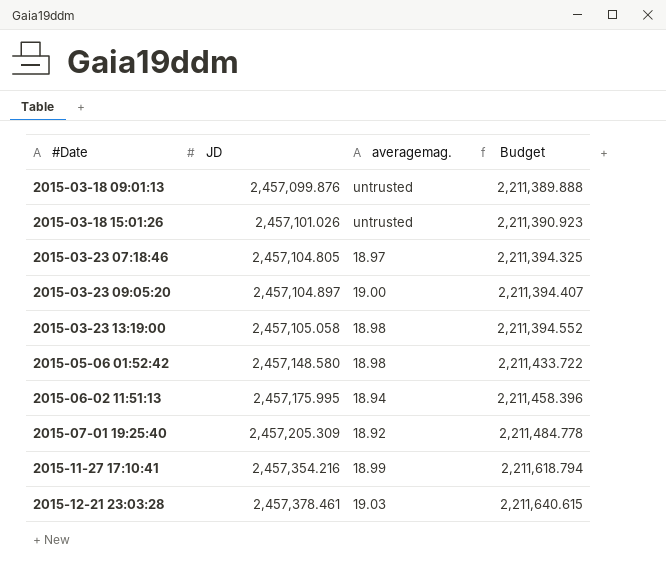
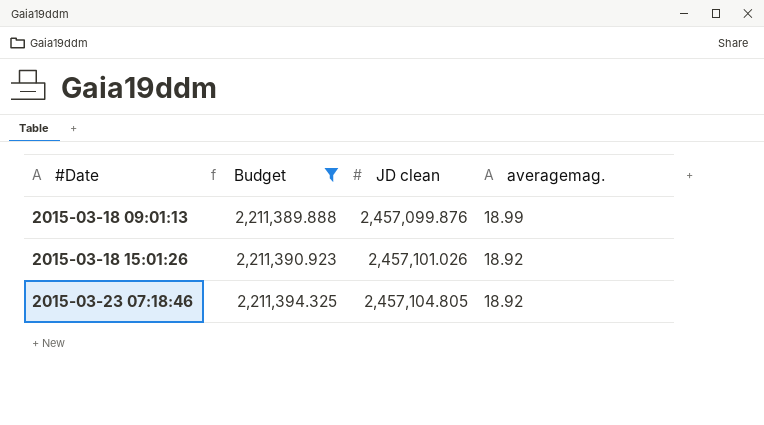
filter: none -> Budget <= 2,211,394.325
column Budget | position: 4 -> 2
column name: JD -> JD clean
2015-03-18 09:01:13 | averagemag.: untrusted -> 18.99
2015-03-18 15:01:26 | averagemag.: untrusted -> 18.92
2015-03-23 07:18:46 | averagemag.: 18.97 -> 18.92

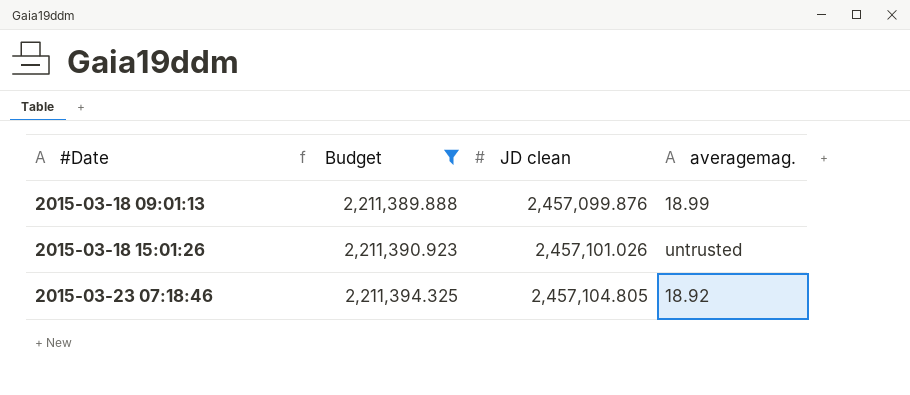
2015-03-18 15:01:26 | averagemag.: 18.92 -> untrusted

